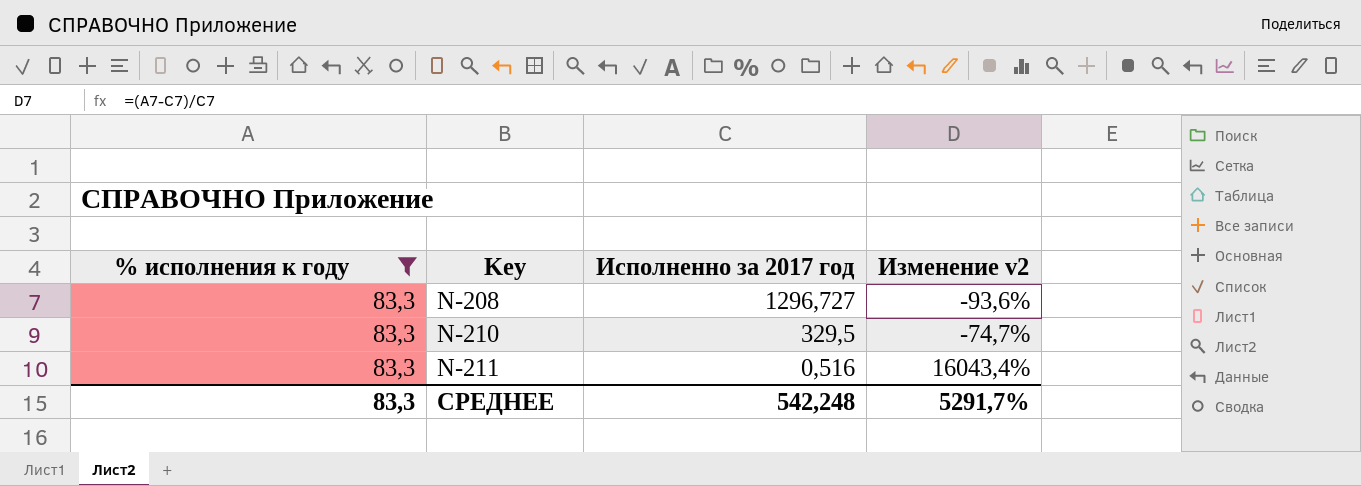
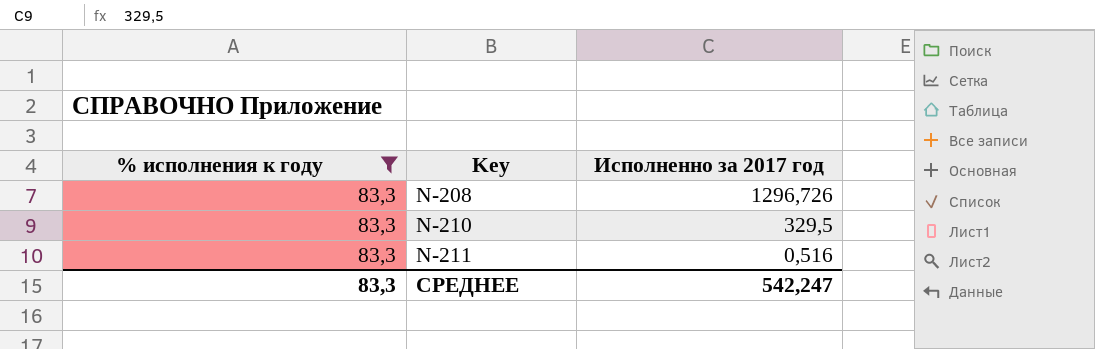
column Изменение v2 | formula: ([% исполнения к году] - [Исполненно за 2017 год]) / [Исполненно за 2017 год] -> none
N-208 | Исполненно за 2017 год: 1296,727 -> 1296,726
СРЕДНЕЕ | Исполненно за 2017 год: 542,248 -> 542,247

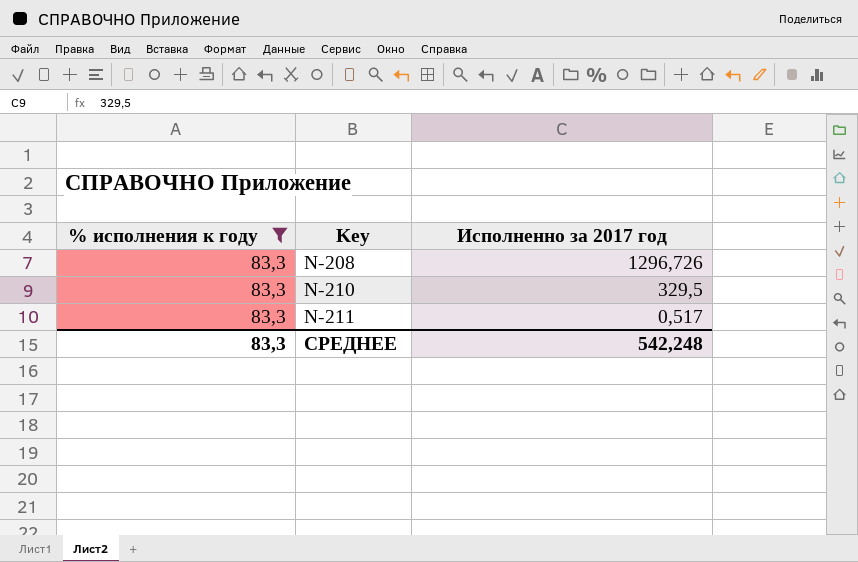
N-211 | Исполненно за 2017 год: 0,516 -> 0,517
СРЕДНЕЕ | Исполненно за 2017 год: 542,247 -> 542,248

